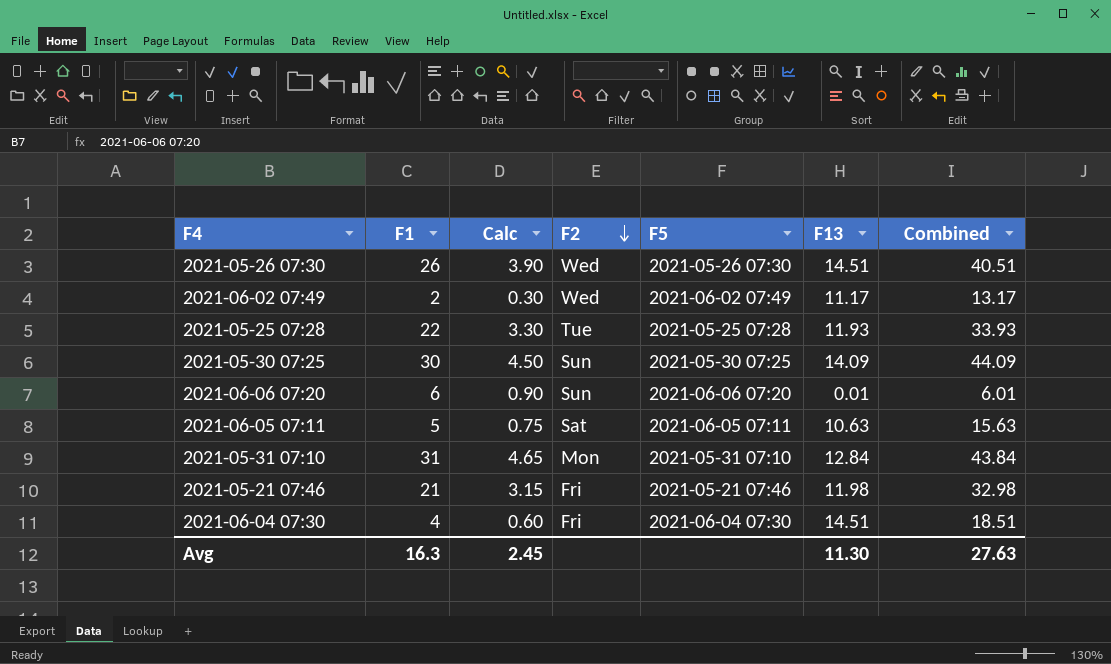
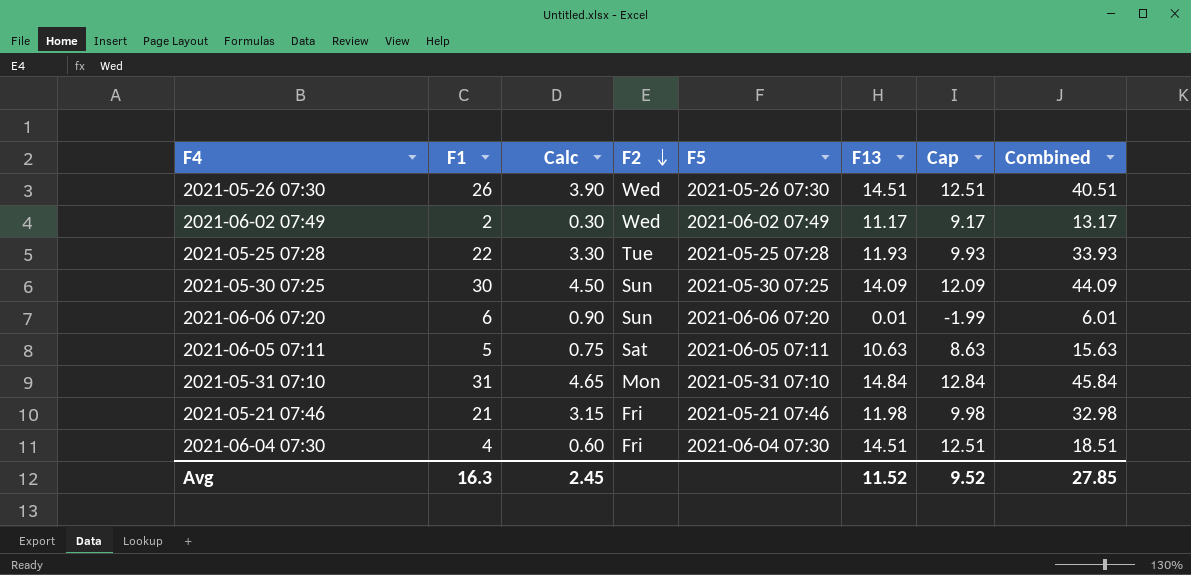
column Cap | formula: none -> [F13] - 2
2021-05-31 07:10 | F13: 12.84 -> 14.84
2021-05-31 07:10 | Combined: 43.84 -> 45.84
Avg | F13: 11.30 -> 11.52
Avg | Combined: 27.63 -> 27.85

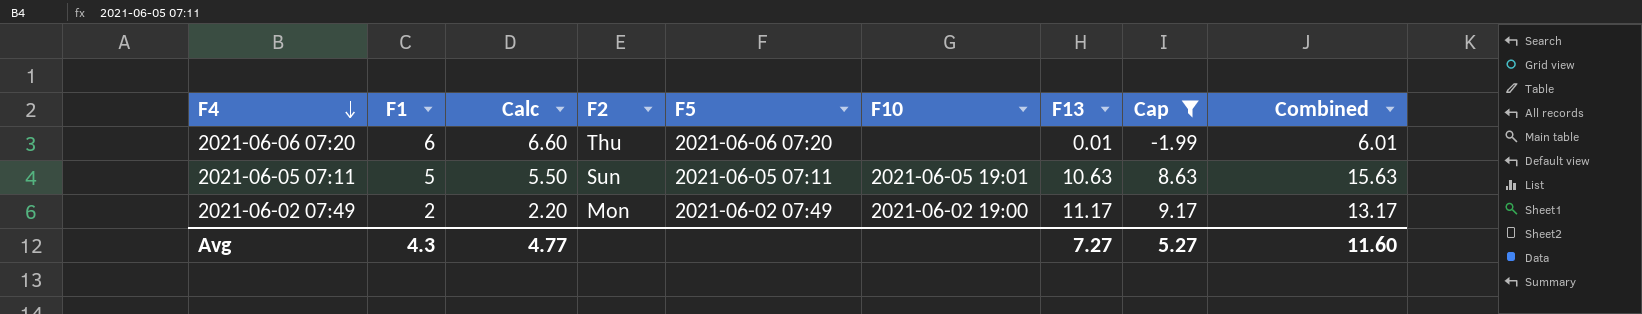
filter: none -> Cap <= 9.17
row order: F2 descending -> F4 descending
column Calc | formula: [F1] * 0.15 -> [F1] * 1.1
column F10 | position: none -> 6
2021-06-06 07:20 | F2: Sun -> Thu
2021-06-05 07:11 | F2: Sat -> Sun
2021-06-02 07:49 | F2: Wed -> Mon
Avg | F1: 16.3 -> 4.3
Avg | Calc: 2.45 -> 4.77
Avg | F13: 11.52 -> 7.27
Avg | Cap: 9.52 -> 5.27
Avg | Combined: 27.85 -> 11.60

